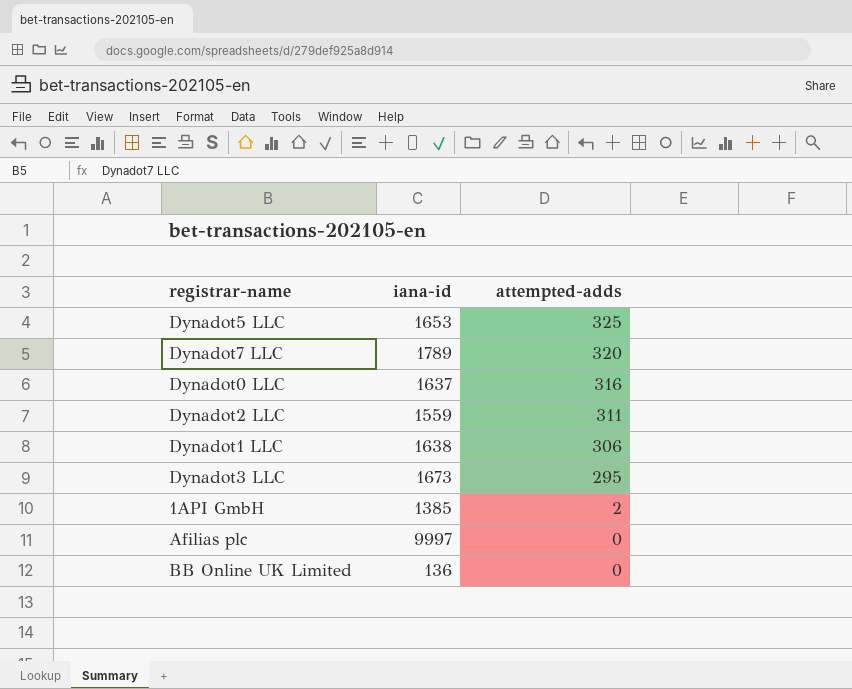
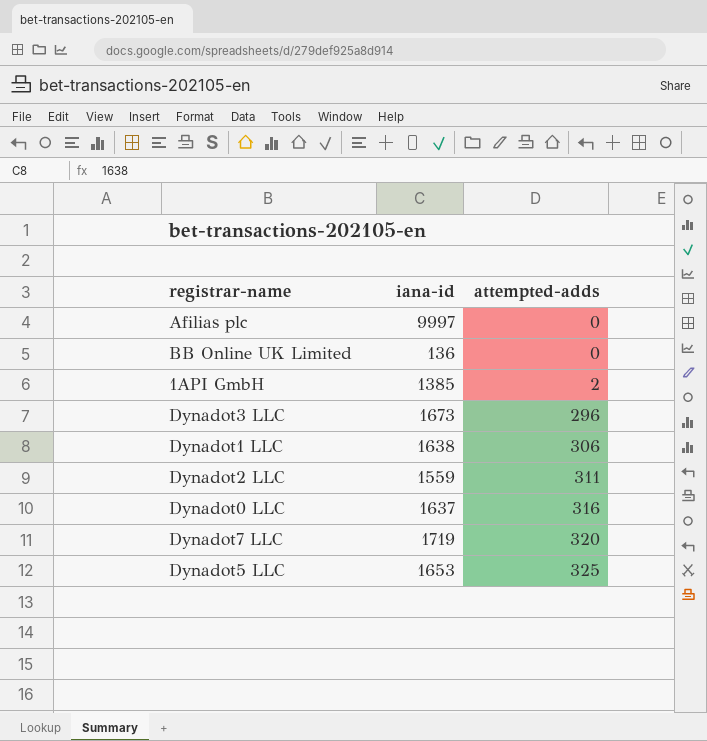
row order: attempted-adds descending -> attempted-adds ascending
Dynadot3 LLC | attempted-adds: 295 -> 296
Dynadot7 LLC | iana-id: 1789 -> 1719

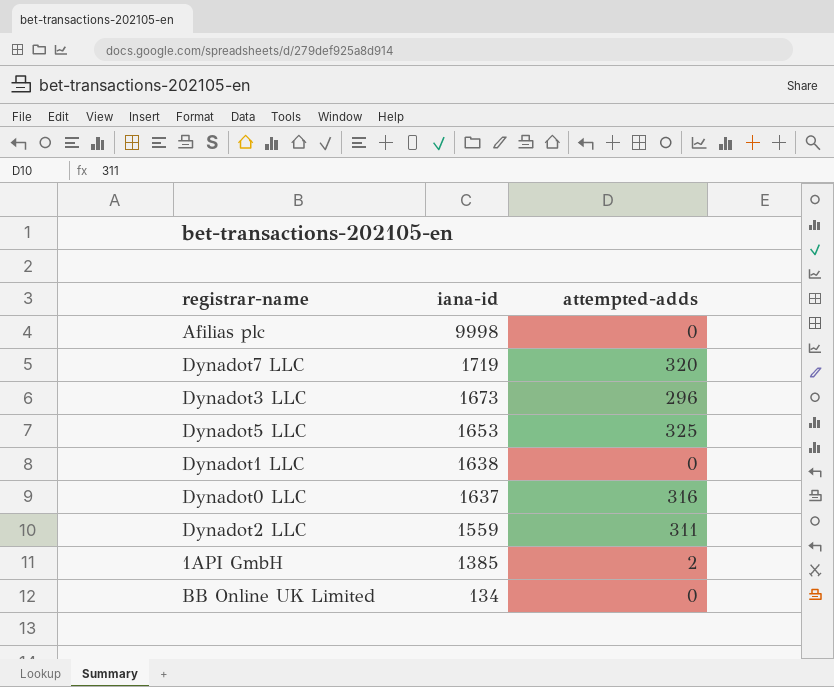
row order: attempted-adds ascending -> iana-id descending
Afilias plc | iana-id: 9997 -> 9998
Dynadot1 LLC | attempted-adds: 306 -> 0
BB Online UK Limited | iana-id: 136 -> 134

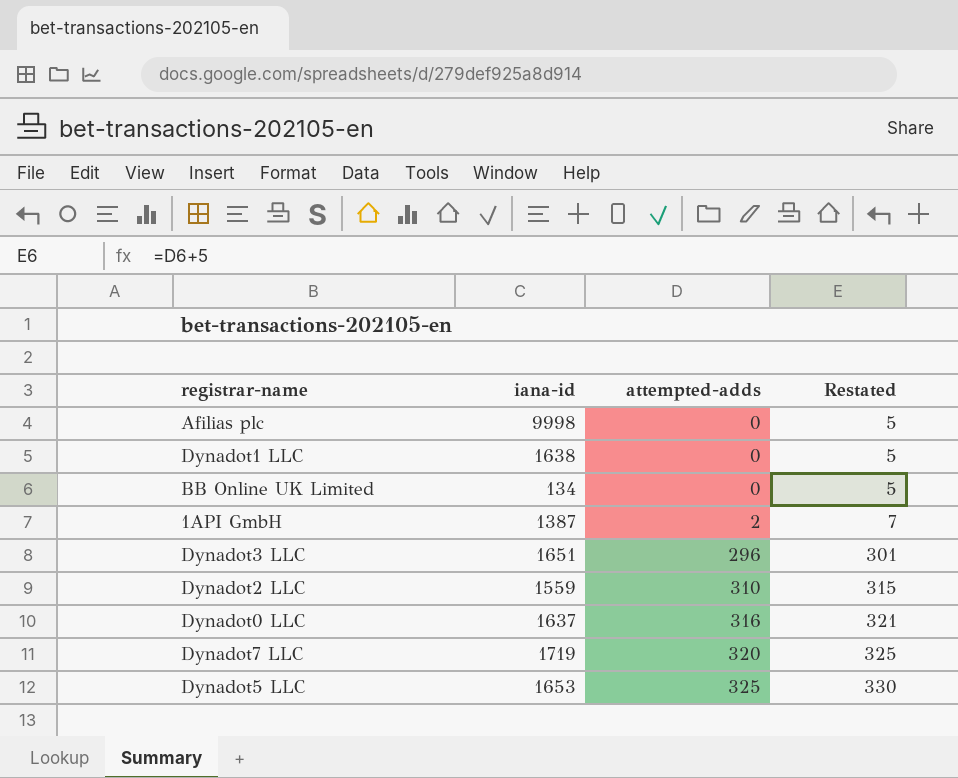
row order: iana-id descending -> attempted-adds ascending
column Restated | formula: none -> [attempted-adds] + 5
1API GmbH | iana-id: 1385 -> 1387
Dynadot3 LLC | iana-id: 1673 -> 1651
Dynadot2 LLC | attempted-adds: 311 -> 310

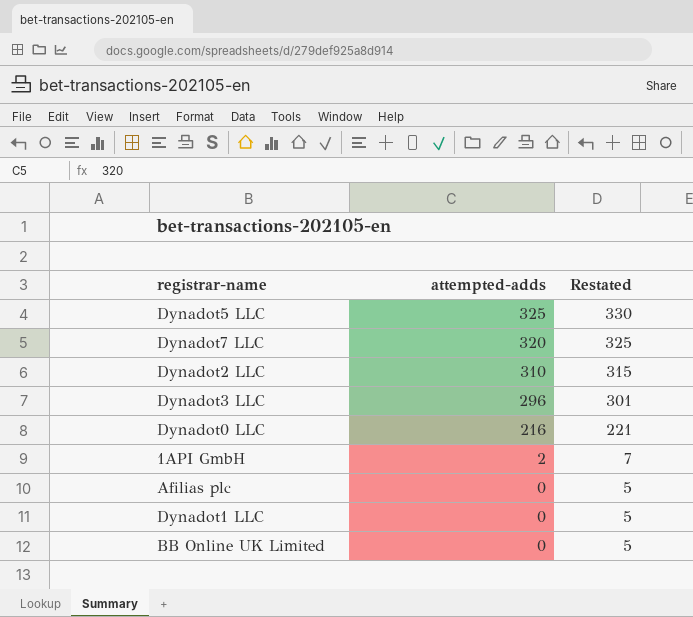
row order: attempted-adds ascending -> attempted-adds descending
column iana-id | position: 2 -> none
Dynadot0 LLC | attempted-adds: 316 -> 216
Dynadot0 LLC | Restated: 321 -> 221

